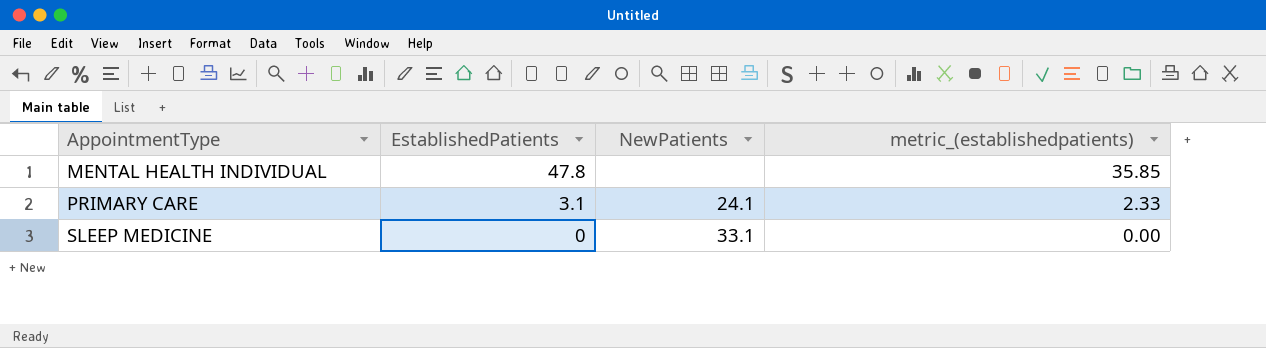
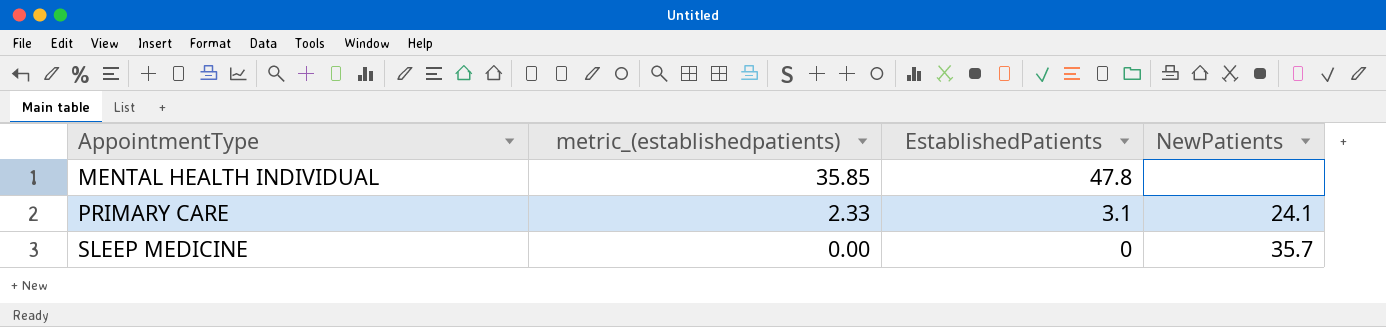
column metric_(establishedpatients) | position: 4 -> 2
SLEEP MEDICINE | NewPatients: 33.1 -> 35.7

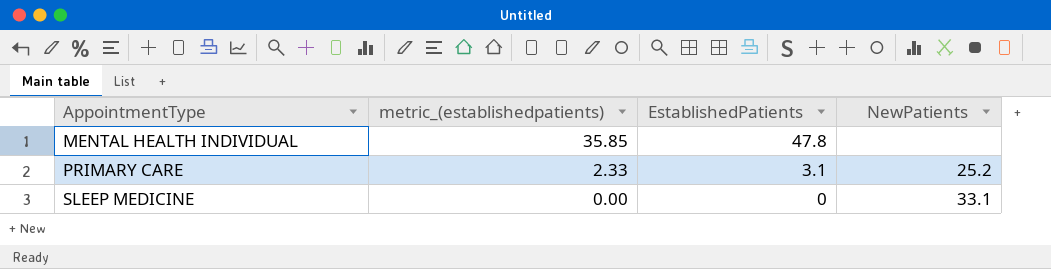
PRIMARY CARE | NewPatients: 24.1 -> 25.2
SLEEP MEDICINE | NewPatients: 35.7 -> 33.1

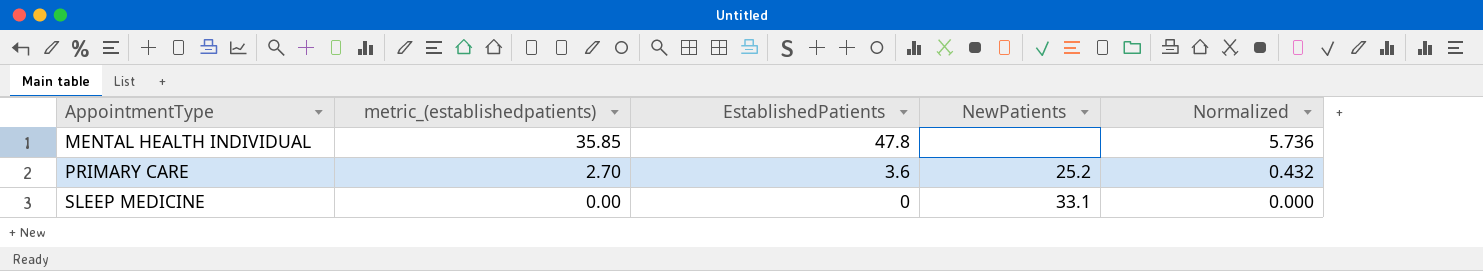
column Normalized | formula: none -> [EstablishedPatients] * 0.12
PRIMARY CARE | metric_(establishedpatients): 2.33 -> 2.70
PRIMARY CARE | EstablishedPatients: 3.1 -> 3.6

